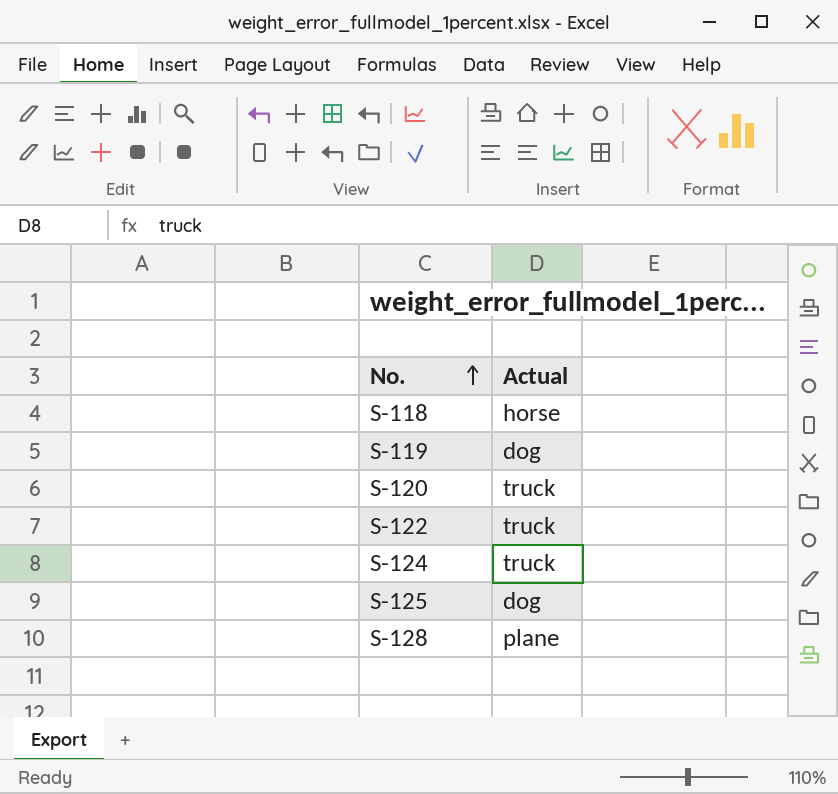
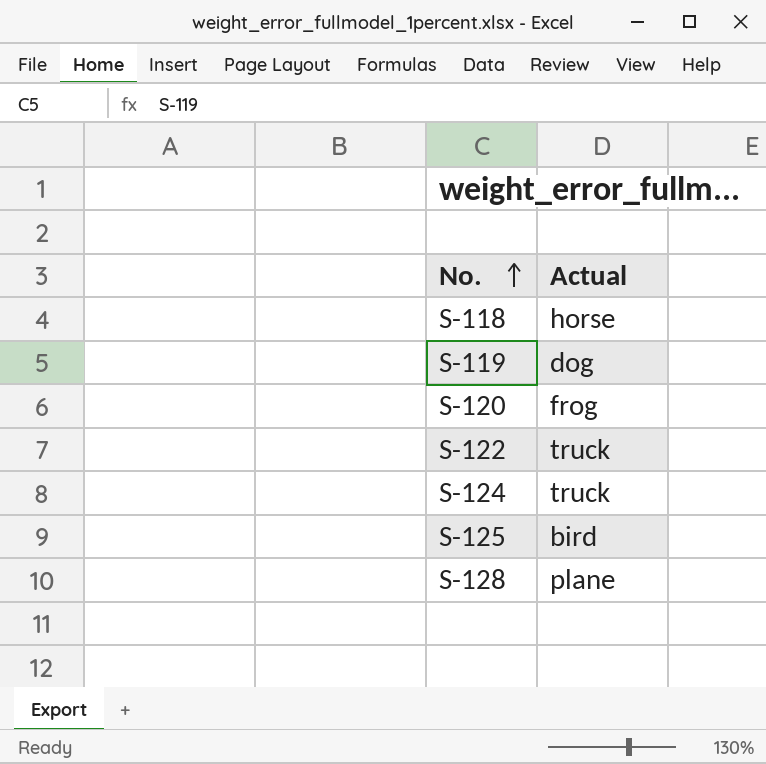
S-120 | Actual: truck -> frog
S-125 | Actual: dog -> bird

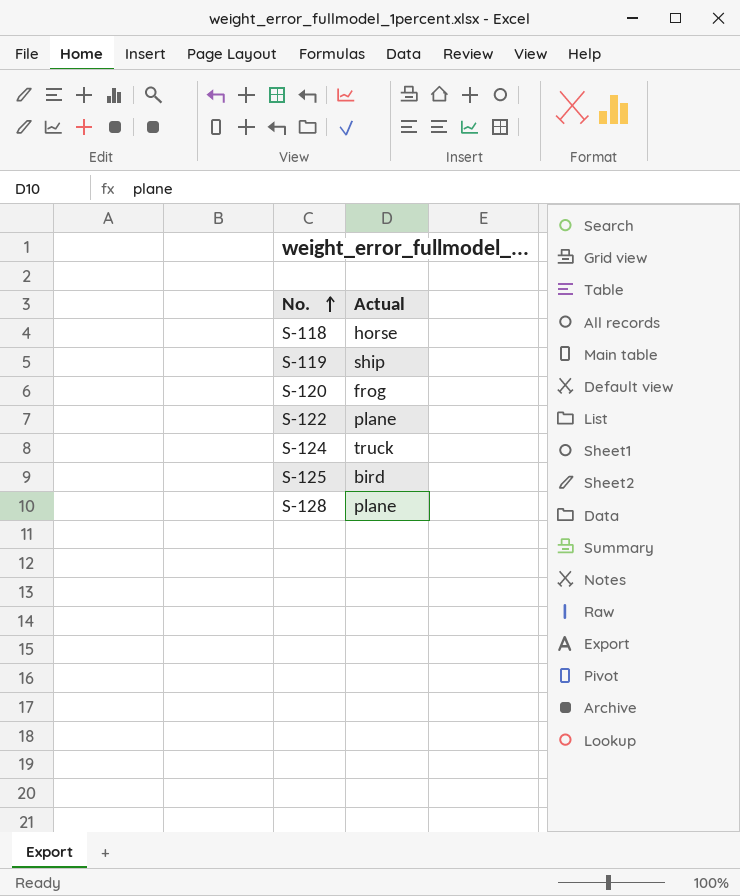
S-119 | Actual: dog -> ship
S-122 | Actual: truck -> plane

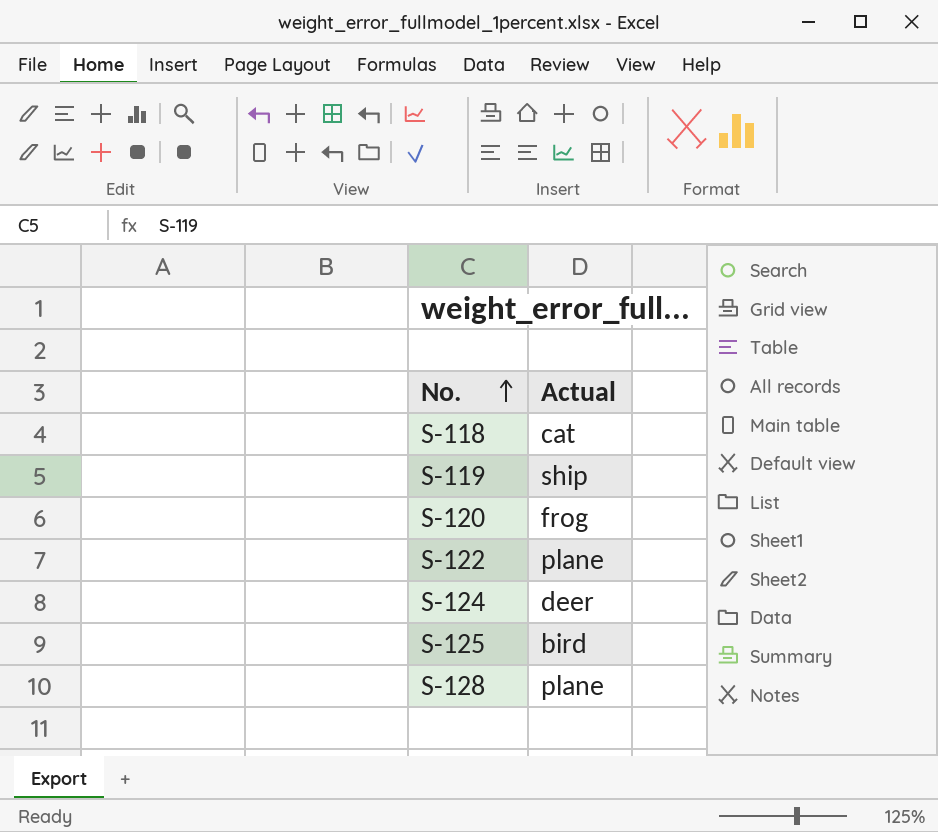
S-118 | Actual: horse -> cat
S-124 | Actual: truck -> deer

